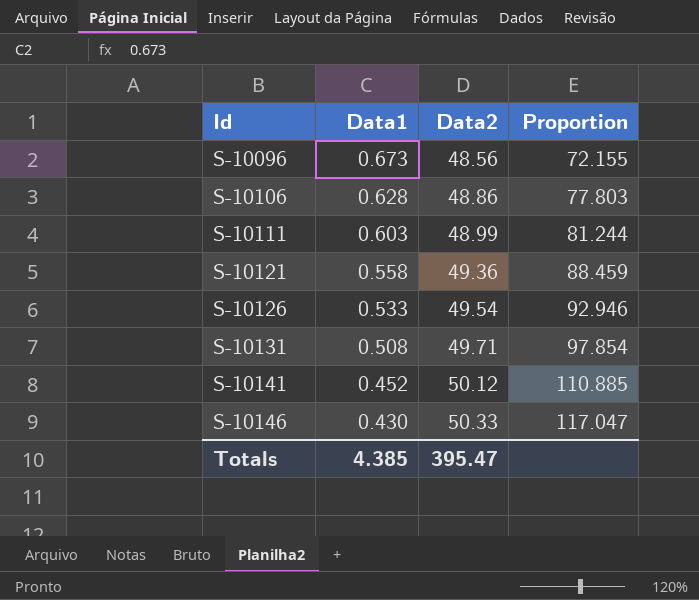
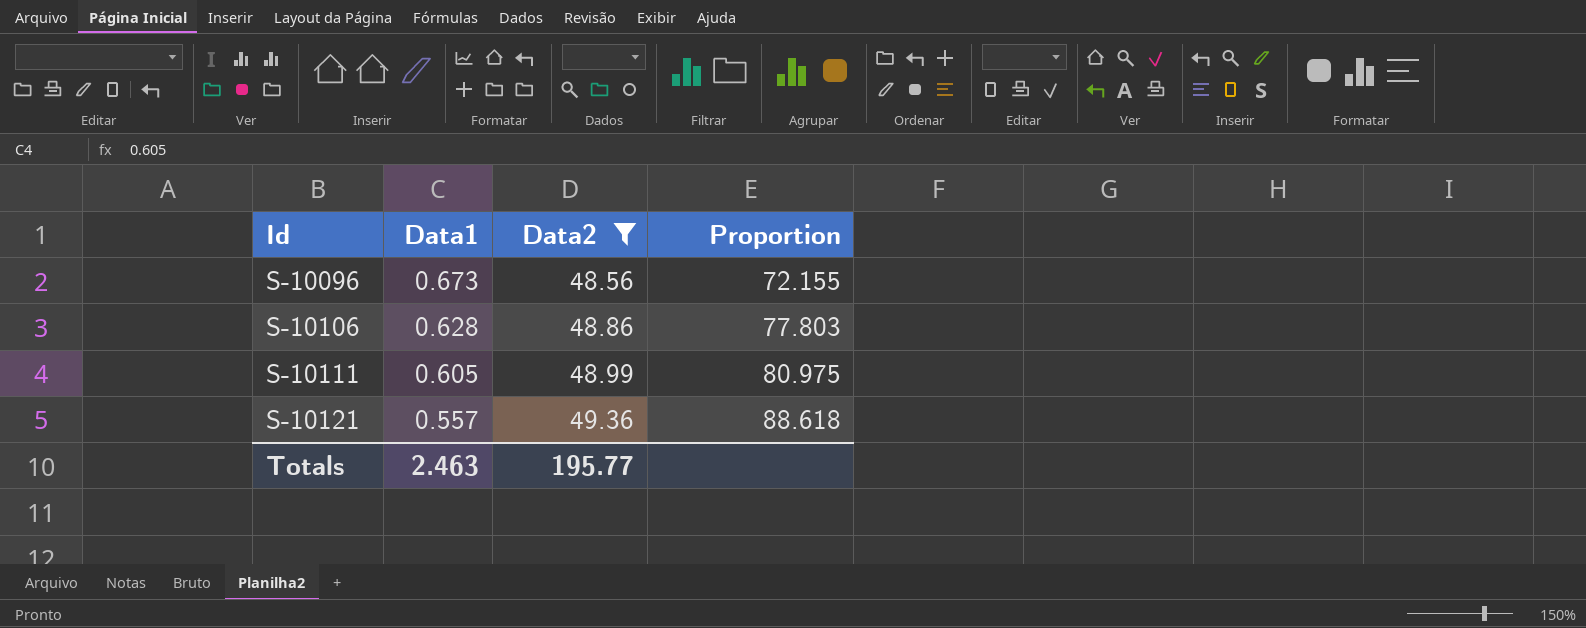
filter: none -> Data2 <= 49.36
S-10111 | Data1: 0.603 -> 0.605
S-10111 | Proportion: 81.244 -> 80.975
S-10121 | Data1: 0.558 -> 0.557
S-10121 | Proportion: 88.459 -> 88.618
Totals | Data1: 4.385 -> 2.463
Totals | Data2: 395.47 -> 195.77

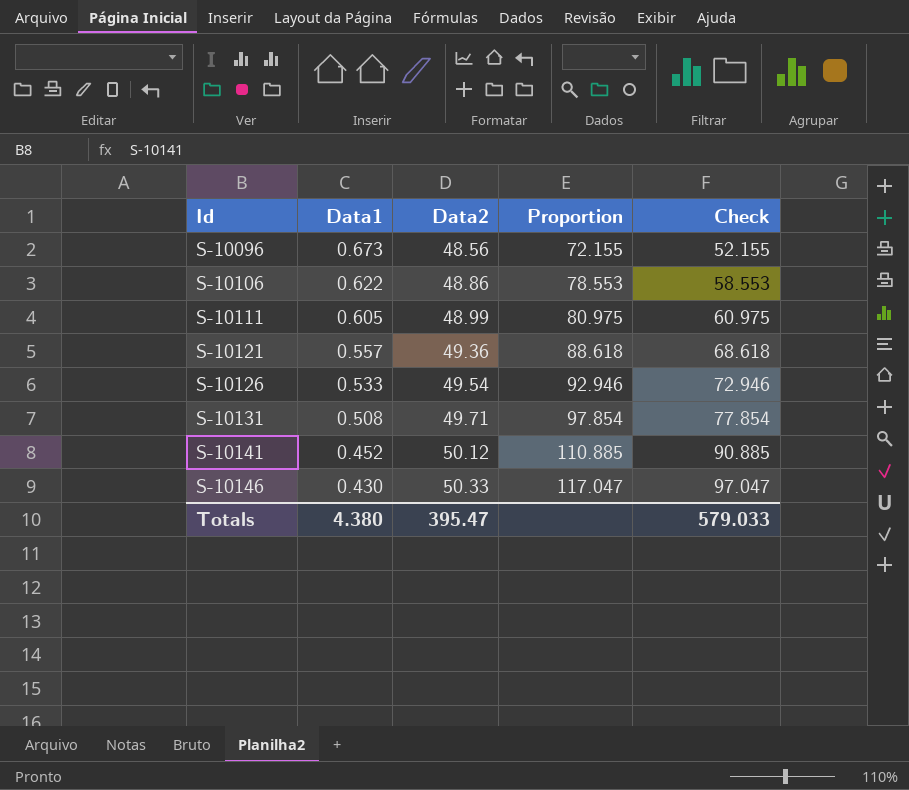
filter: Data2 <= 49.36 -> none
column Check | formula: none -> [Proportion] - 20
S-10106 | Data1: 0.628 -> 0.622
S-10106 | Proportion: 77.803 -> 78.553
Totals | Data1: 2.463 -> 4.380
Totals | Data2: 195.77 -> 395.47

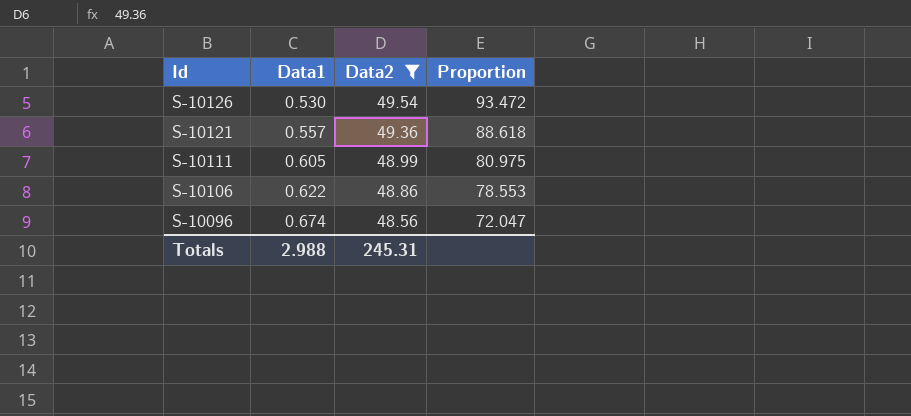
filter: none -> Data2 <= 49.54
row order: Id ascending -> Id descending
column Check | formula: [Proportion] - 20 -> none
S-10126 | Data1: 0.533 -> 0.530
S-10126 | Proportion: 92.946 -> 93.472
S-10096 | Data1: 0.673 -> 0.674
S-10096 | Proportion: 72.155 -> 72.047
Totals | Data1: 4.380 -> 2.988
Totals | Data2: 395.47 -> 245.31

